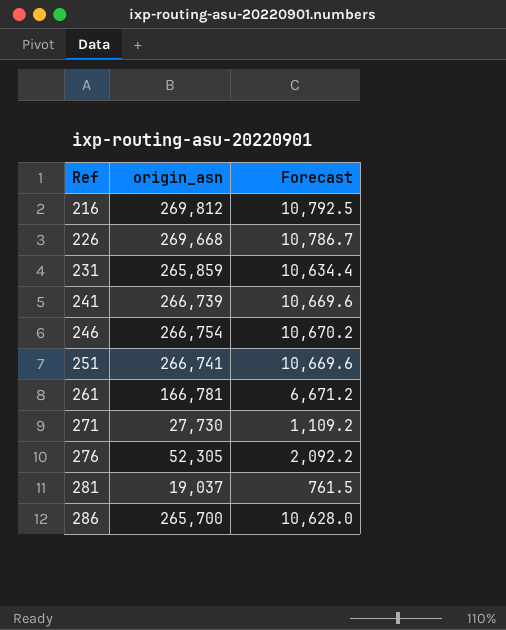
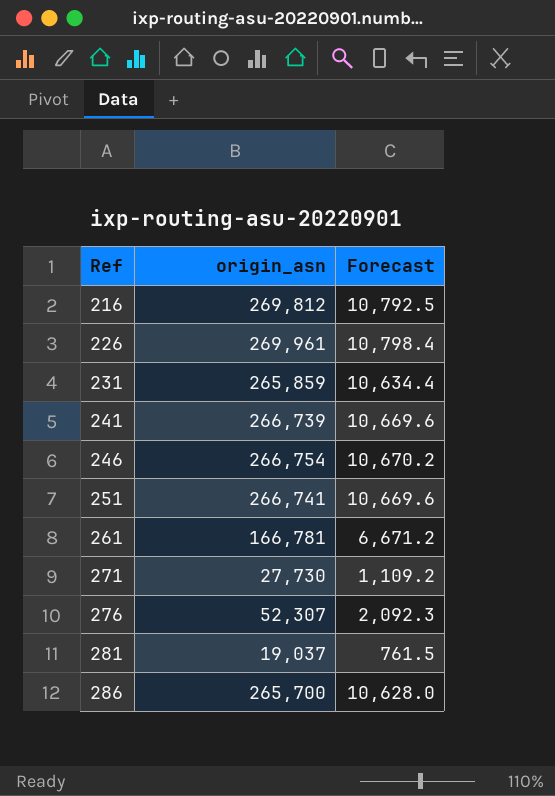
226 | origin_asn: 269,668 -> 269,961
226 | Forecast: 10,786.7 -> 10,798.4
276 | origin_asn: 52,305 -> 52,307
276 | Forecast: 2,092.2 -> 2,092.3

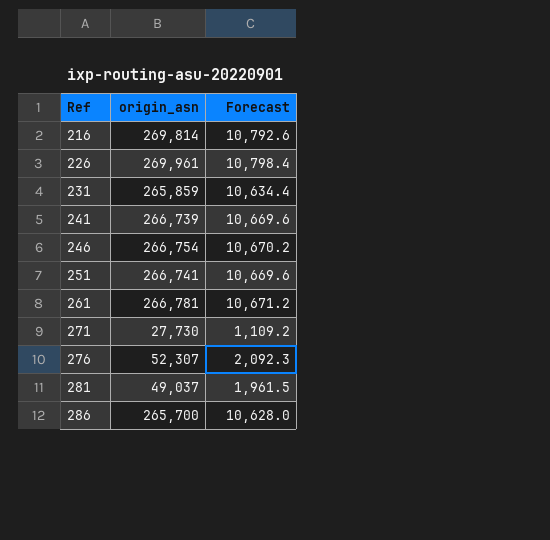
216 | origin_asn: 269,812 -> 269,814
216 | Forecast: 10,792.5 -> 10,792.6
261 | origin_asn: 166,781 -> 266,781
261 | Forecast: 6,671.2 -> 10,671.2
281 | origin_asn: 19,037 -> 49,037
281 | Forecast: 761.5 -> 1,961.5

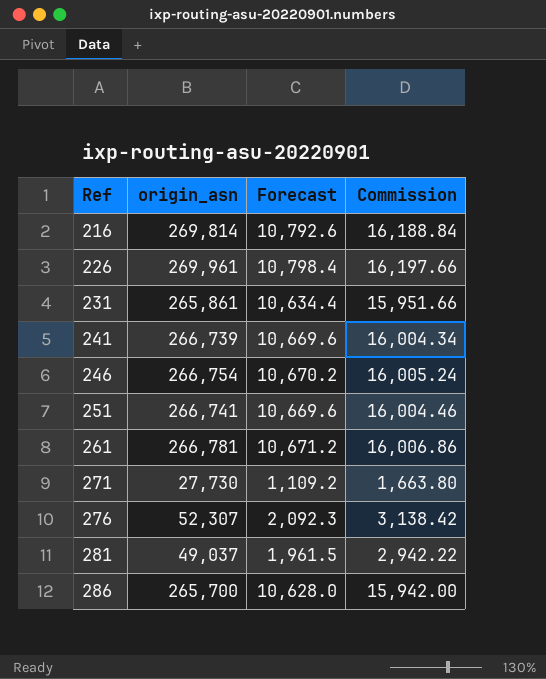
column Commission | formula: none -> [origin_asn] * 0.06
231 | origin_asn: 265,859 -> 265,861

